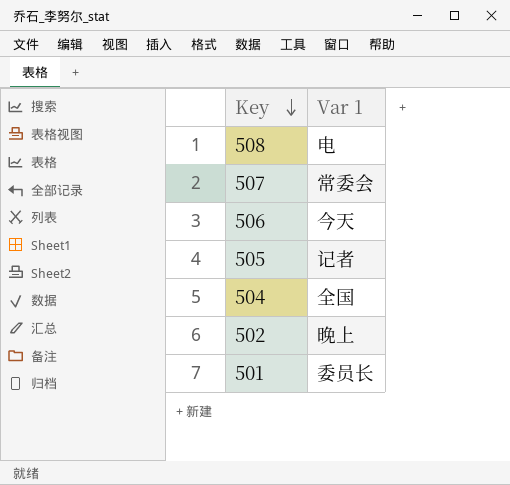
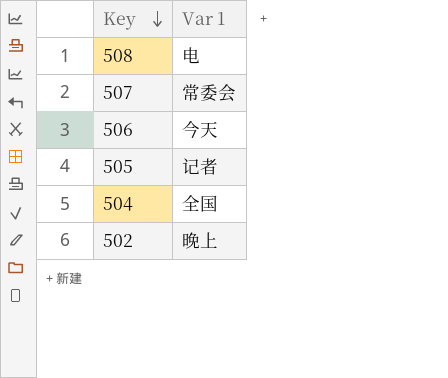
row 501: 委员长 -> none

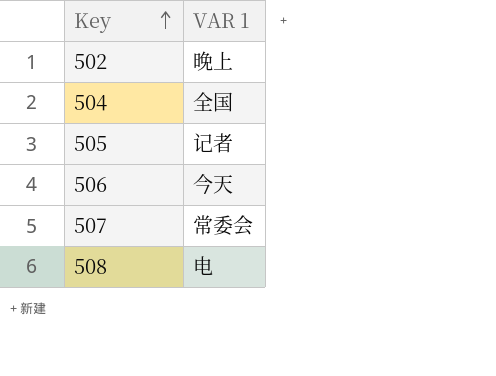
row order: Key descending -> Key ascending
column name: Var 1 -> VAR 1

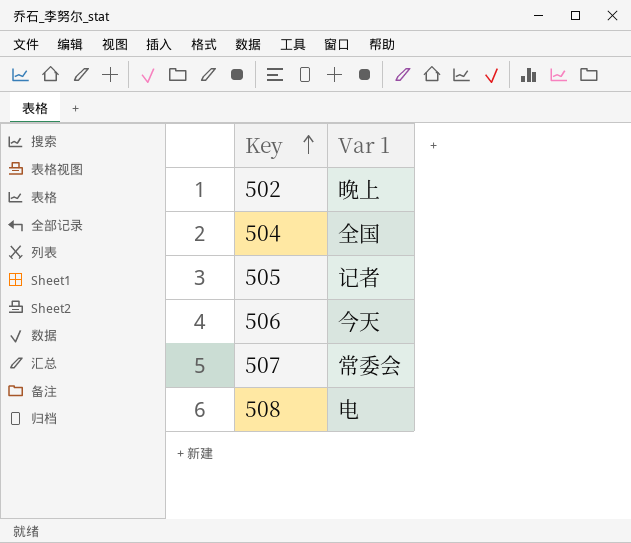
column name: VAR 1 -> Var 1

